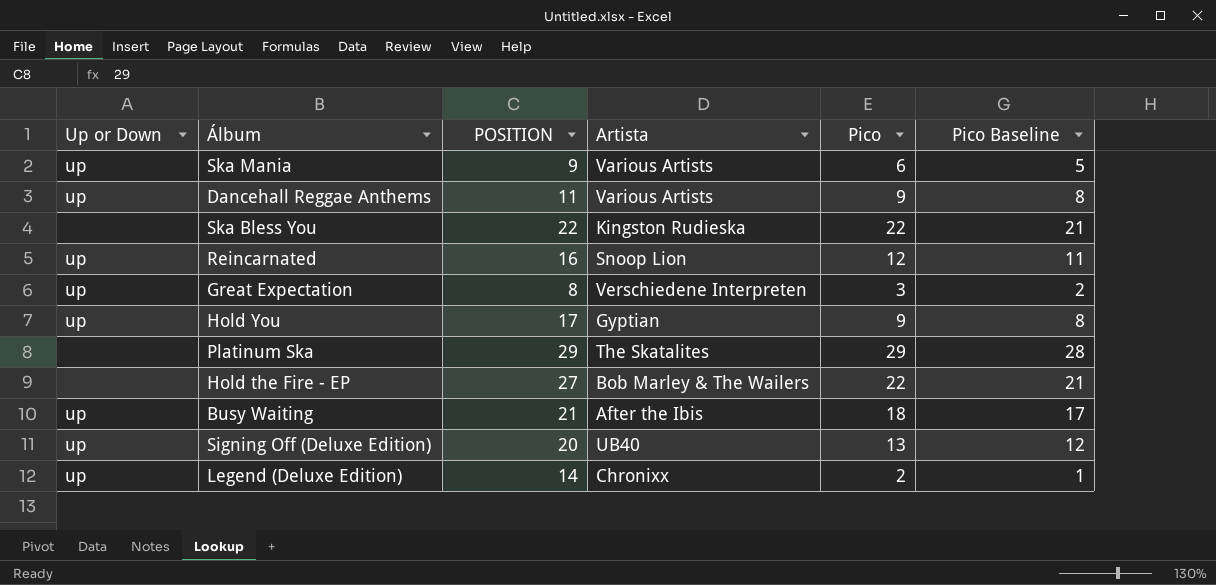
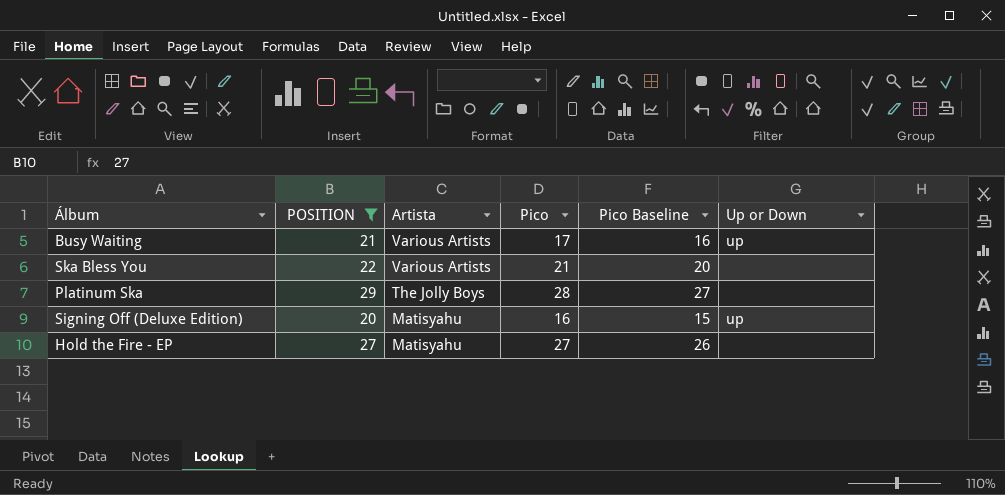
filter: none -> POSITION >= 20
row order: none -> Artista descending
column Up or Down | position: 1 -> 6
Busy Waiting | Artista: After the Ibis -> Various Artists
Busy Waiting | Pico: 18 -> 17
Busy Waiting | Pico Baseline: 17 -> 16
Ska Bless You | Artista: Kingston Rudieska -> Various Artists
Ska Bless You | Pico: 22 -> 21
Ska Bless You | Pico Baseline: 21 -> 20
Platinum Ska | Artista: The Skatalites -> The Jolly Boys
Platinum Ska | Pico: 29 -> 28
Platinum Ska | Pico Baseline: 28 -> 27
Signing Off (Deluxe Edition) | Artista: UB40 -> Matisyahu
Signing Off (Deluxe Edition) | Pico: 13 -> 16
Signing Off (Deluxe Edition) | Pico Baseline: 12 -> 15
Hold the Fire - EP | Artista: Bob Marley & The Wailers -> Matisyahu
Hold the Fire - EP | Pico: 22 -> 27
Hold the Fire - EP | Pico Baseline: 21 -> 26

